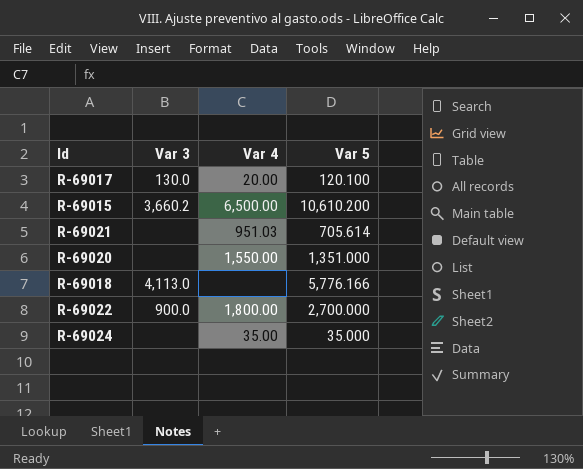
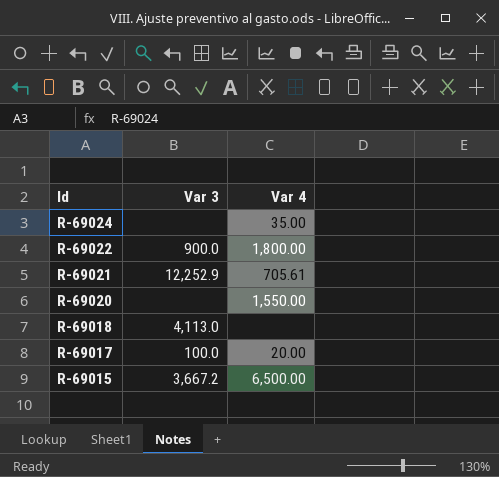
row order: none -> Id descending
column Var 5 | position: 4 -> none
R-69021 | Var 3: none -> 12,252.9
R-69021 | Var 4: 951.03 -> 705.61
R-69017 | Var 3: 130.0 -> 100.0
R-69015 | Var 3: 3,660.2 -> 3,667.2

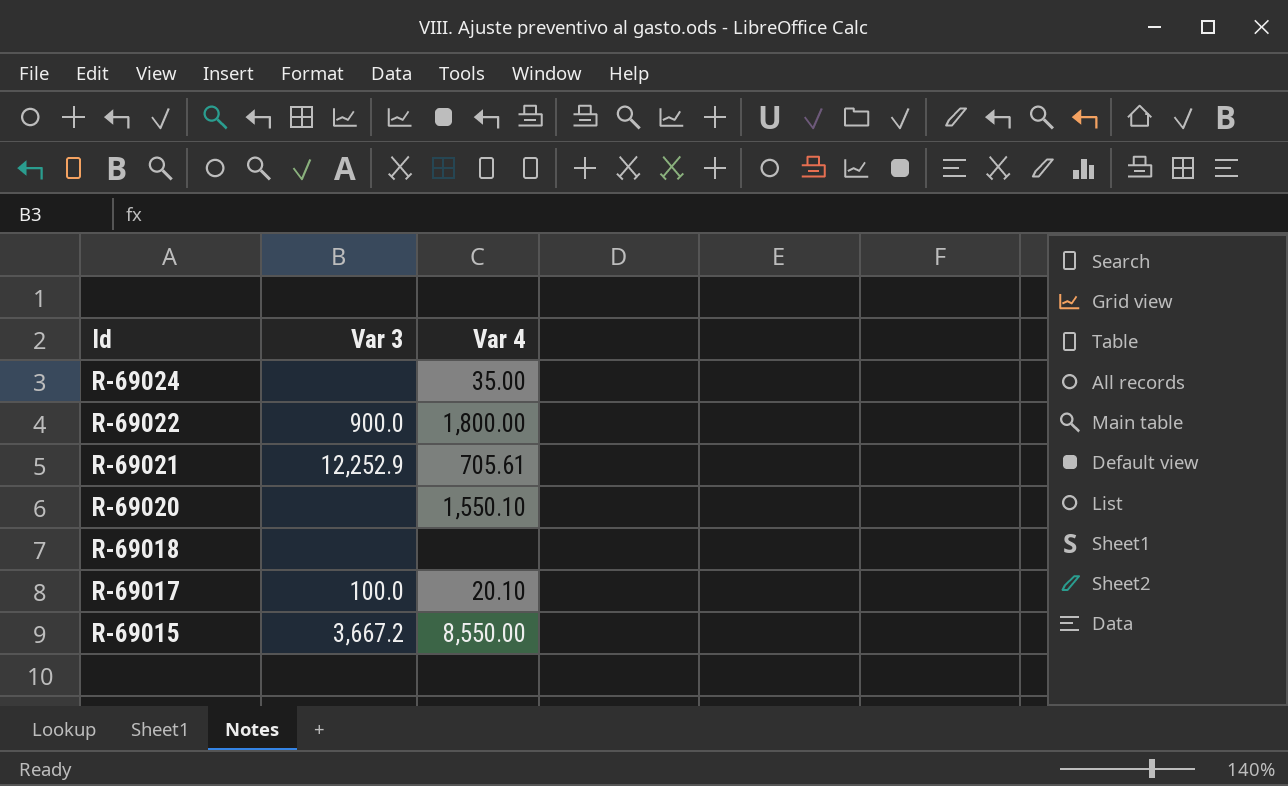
R-69020 | Var 4: 1,550.00 -> 1,550.10
R-69018 | Var 3: 4,113.0 -> none
R-69017 | Var 4: 20.00 -> 20.10
R-69015 | Var 4: 6,500.00 -> 8,550.00

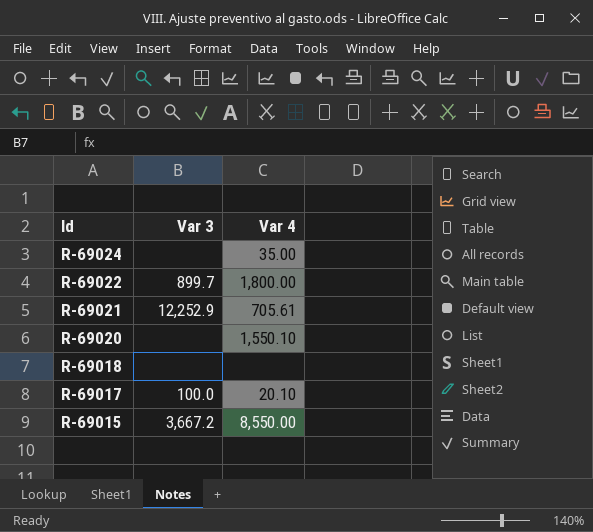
R-69022 | Var 3: 900.0 -> 899.7

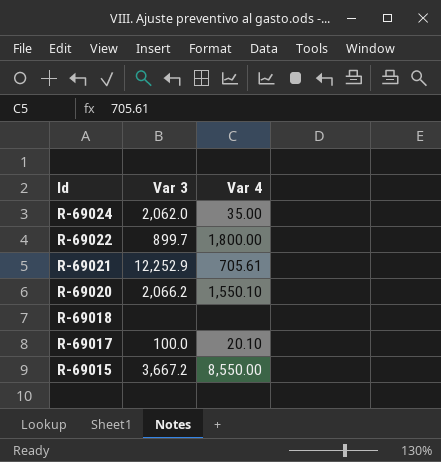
R-69024 | Var 3: none -> 2,062.0
R-69020 | Var 3: none -> 2,066.2

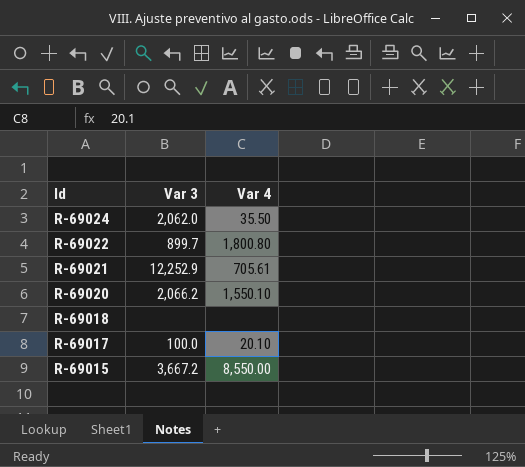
R-69024 | Var 4: 35.00 -> 35.50
R-69022 | Var 4: 1,800.00 -> 1,800.80

